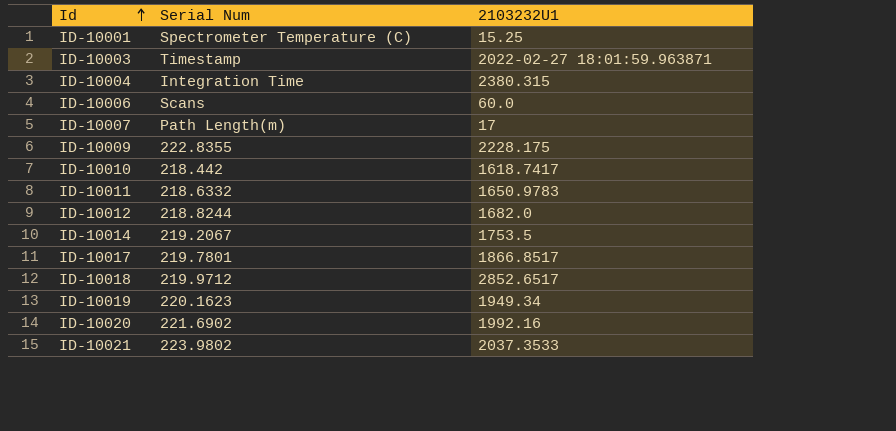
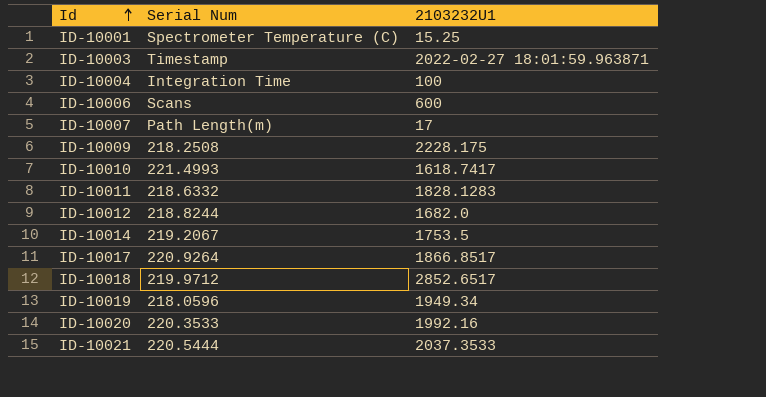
ID-10004 | 2103232U1: 2380.315 -> 100
ID-10006 | 2103232U1: 60.0 -> 600
ID-10009 | Serial Num: 222.8355 -> 218.2508
ID-10010 | Serial Num: 218.442 -> 221.4993
ID-10011 | 2103232U1: 1650.9783 -> 1828.1283
ID-10017 | Serial Num: 219.7801 -> 220.9264
ID-10019 | Serial Num: 220.1623 -> 218.0596
ID-10020 | Serial Num: 221.6902 -> 220.3533
ID-10021 | Serial Num: 223.9802 -> 220.5444

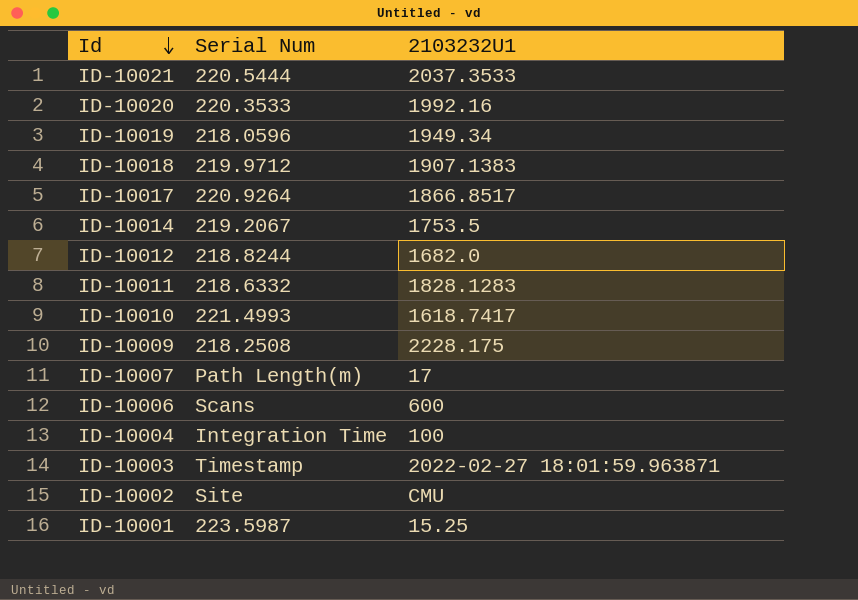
row order: Id ascending -> Id descending
ID-10018 | 2103232U1: 2852.6517 -> 1907.1383
row ID-10002: none -> Site | CMU
ID-10001 | Serial Num: Spectrometer Temperature (C) -> 223.5987

